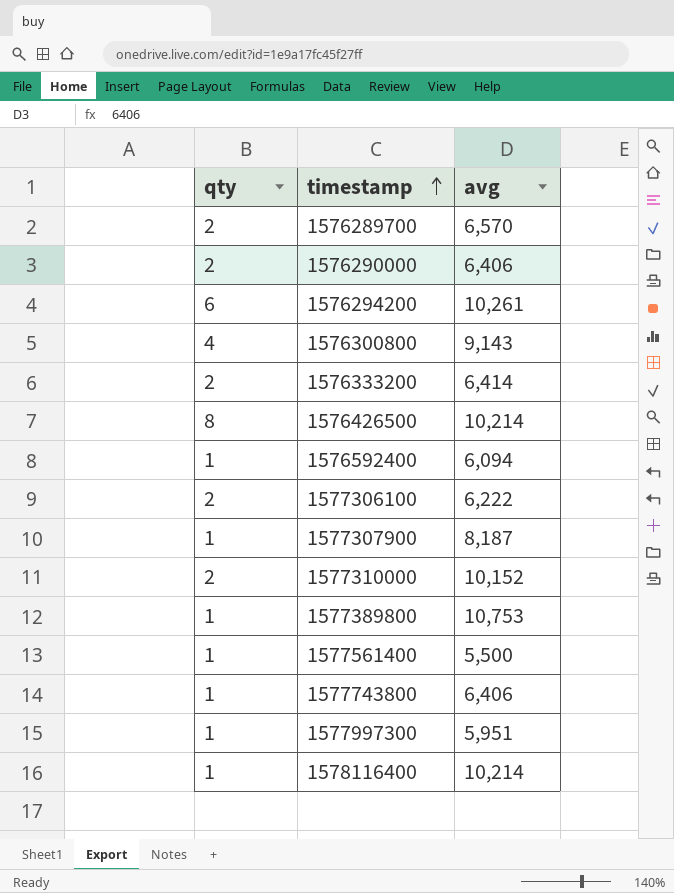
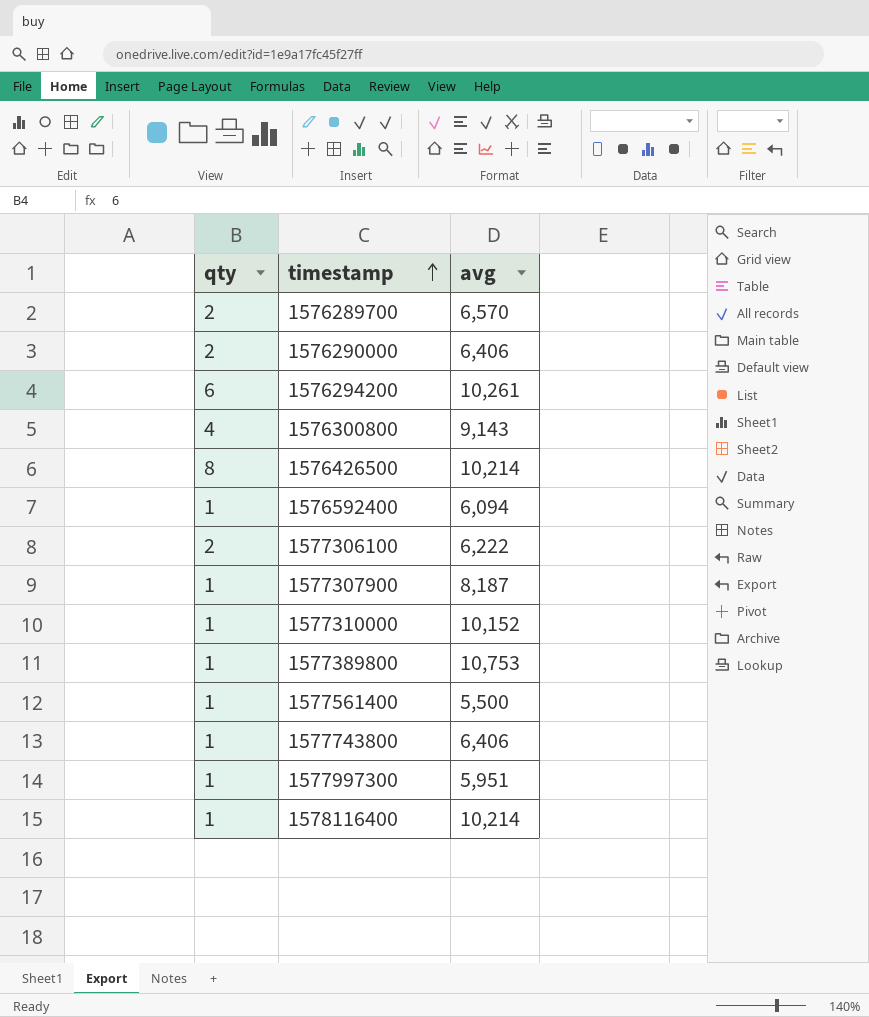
row 1576333200: 2 | 6,414 -> none
1577310000 | qty: 2 -> 1

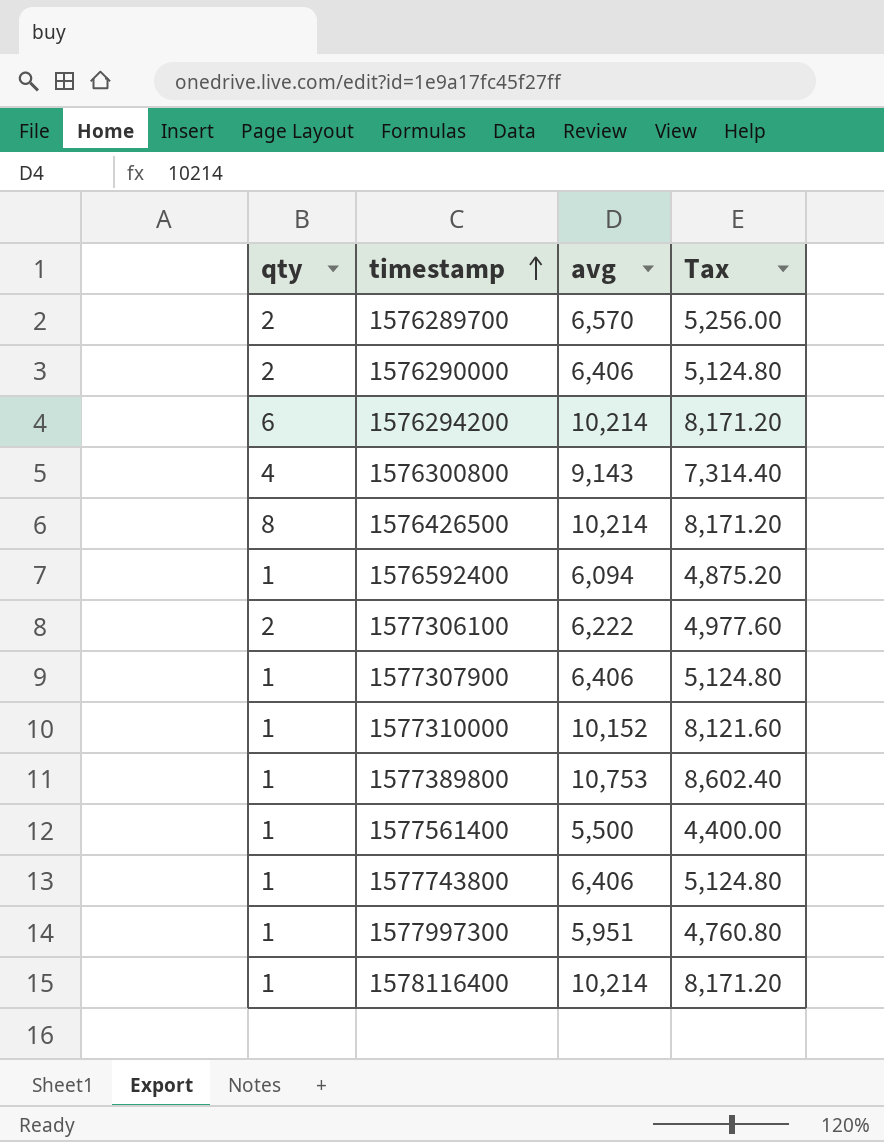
column Tax | formula: none -> [avg] * 0.8
1576294200 | avg: 10,261 -> 10,214
1577307900 | avg: 8,187 -> 6,406

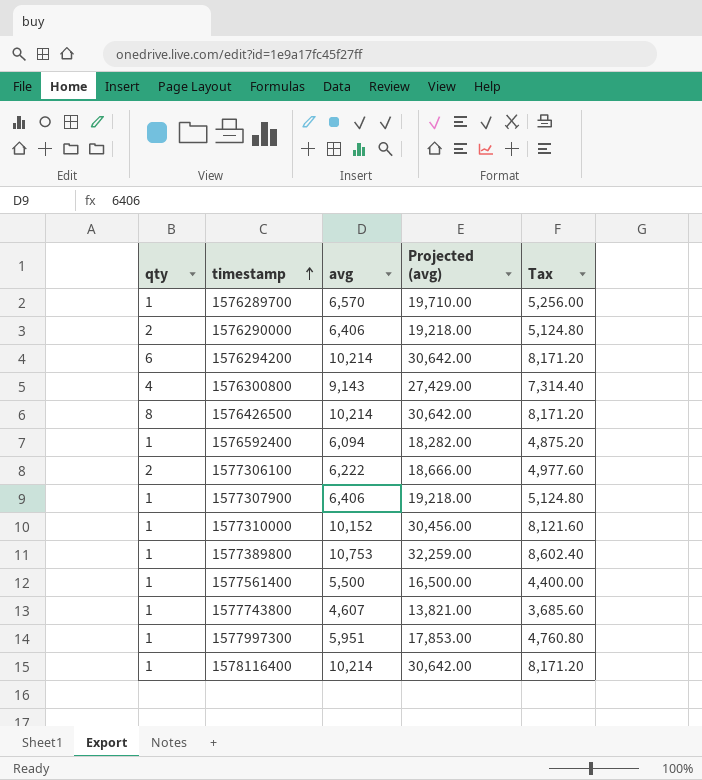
column Projected (avg) | formula: none -> [avg] * 3
1576289700 | qty: 2 -> 1
1577743800 | avg: 6,406 -> 4,607
1577743800 | Tax: 5,124.80 -> 3,685.60

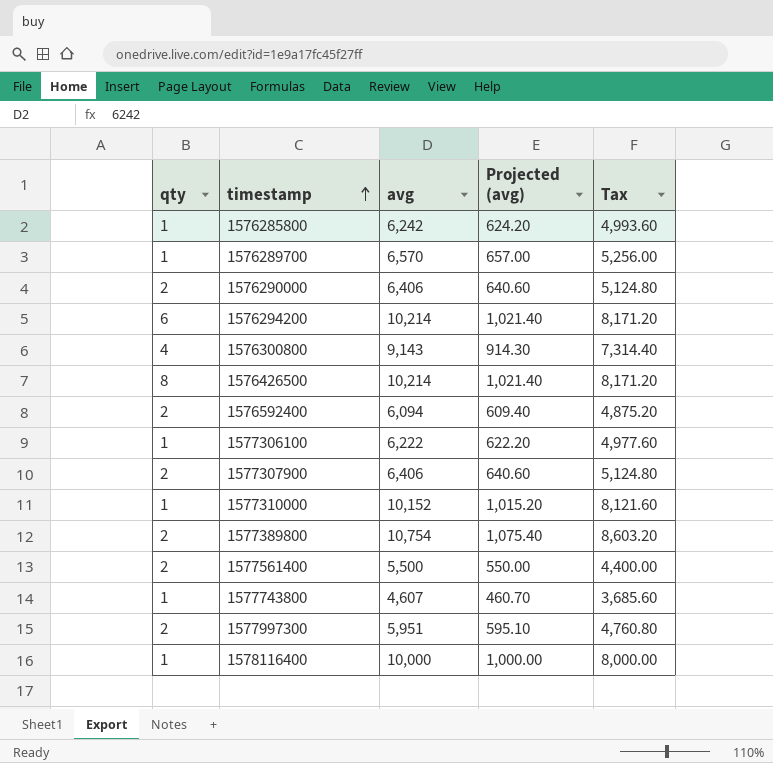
column Projected (avg) | formula: [avg] * 3 -> [avg] * 0.1
row 1576285800: none -> 1 | 6,242 | 624.20 | 4,993.60
1576592400 | qty: 1 -> 2
1577306100 | qty: 2 -> 1
1577307900 | qty: 1 -> 2
1577389800 | qty: 1 -> 2
1577389800 | avg: 10,753 -> 10,754
1577389800 | Tax: 8,602.40 -> 8,603.20
1577561400 | qty: 1 -> 2
1577997300 | qty: 1 -> 2
1578116400 | avg: 10,214 -> 10,000
1578116400 | Tax: 8,171.20 -> 8,000.00

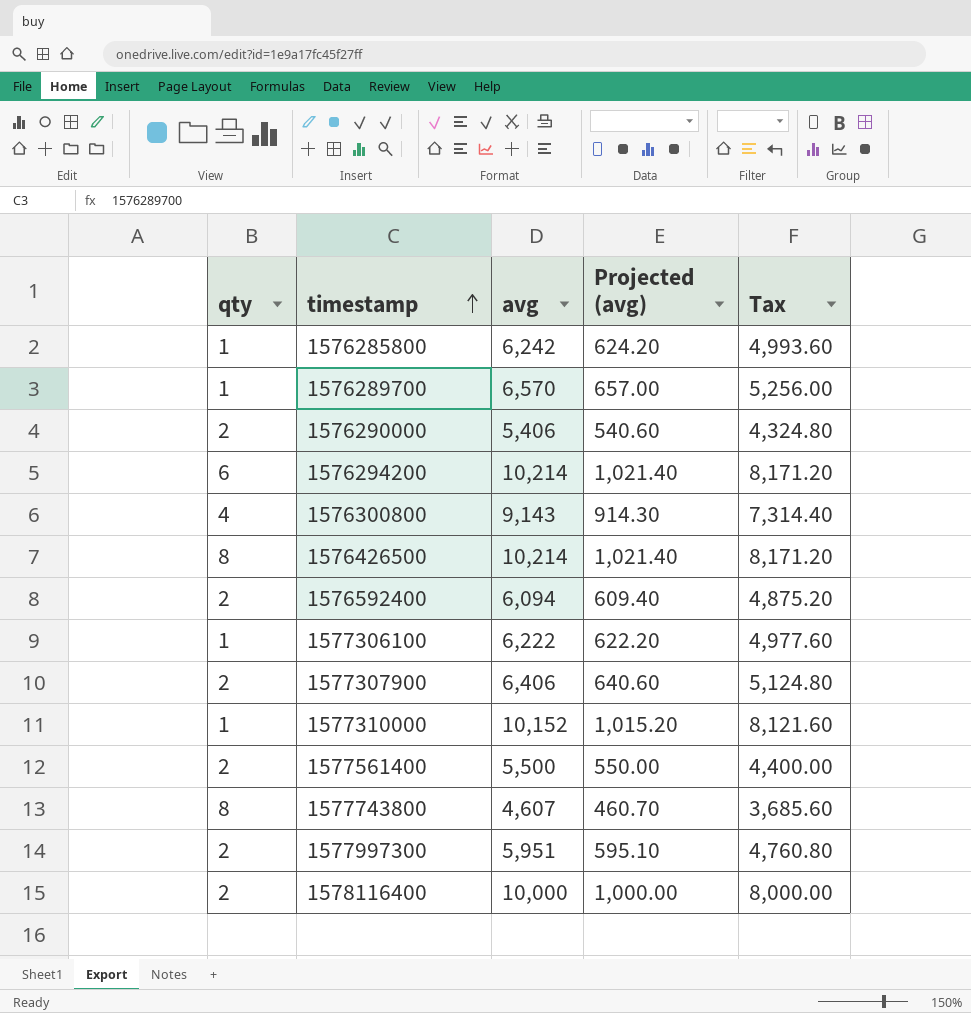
row 1577389800: 2 | 10,754 | 1,075.40 | 8,603.20 -> none
1576290000 | avg: 6,406 -> 5,406
1576290000 | Projected (avg): 640.60 -> 540.60
1576290000 | Tax: 5,124.80 -> 4,324.80
1577743800 | qty: 1 -> 8
1578116400 | qty: 1 -> 2

